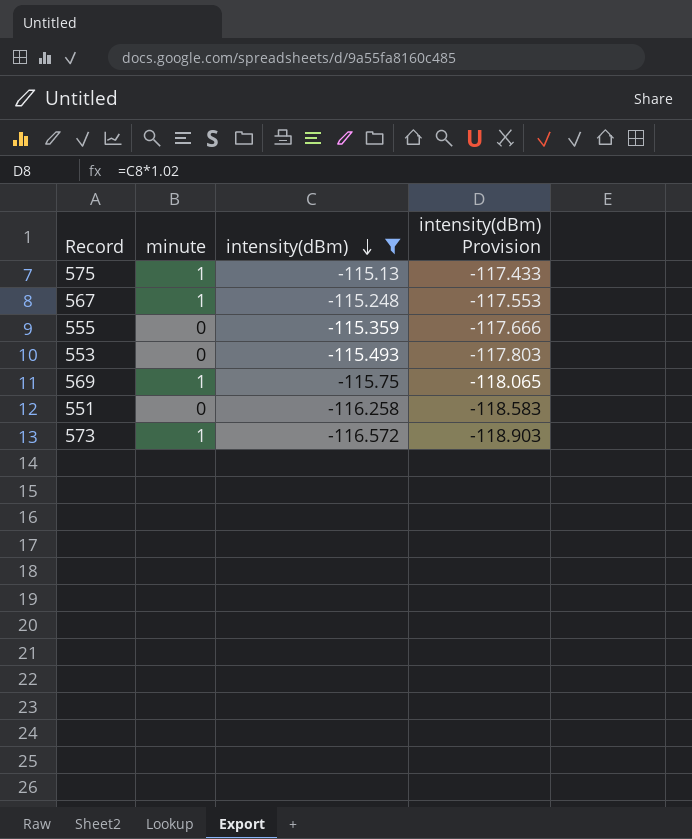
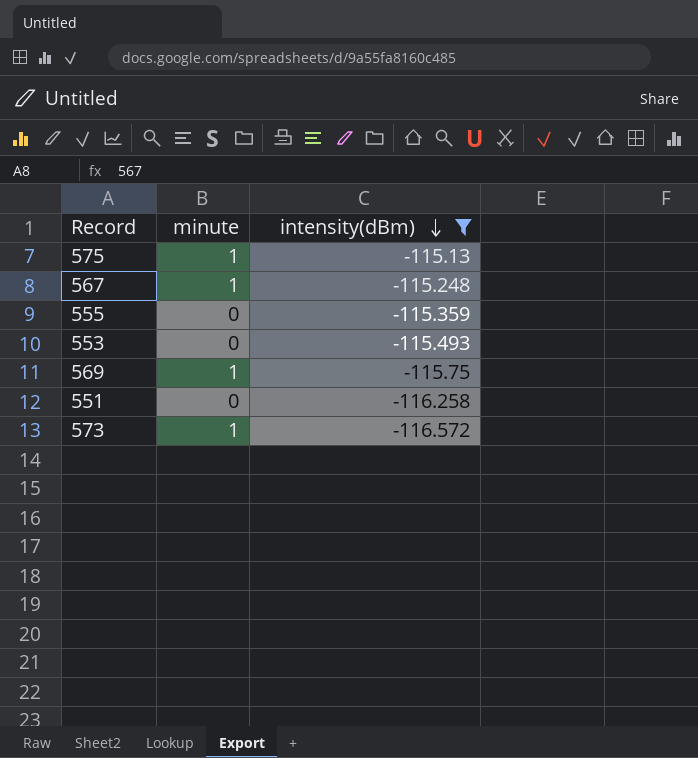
column intensity(dBm) Provision | formula: [intensity(dBm)] * 1.02 -> none

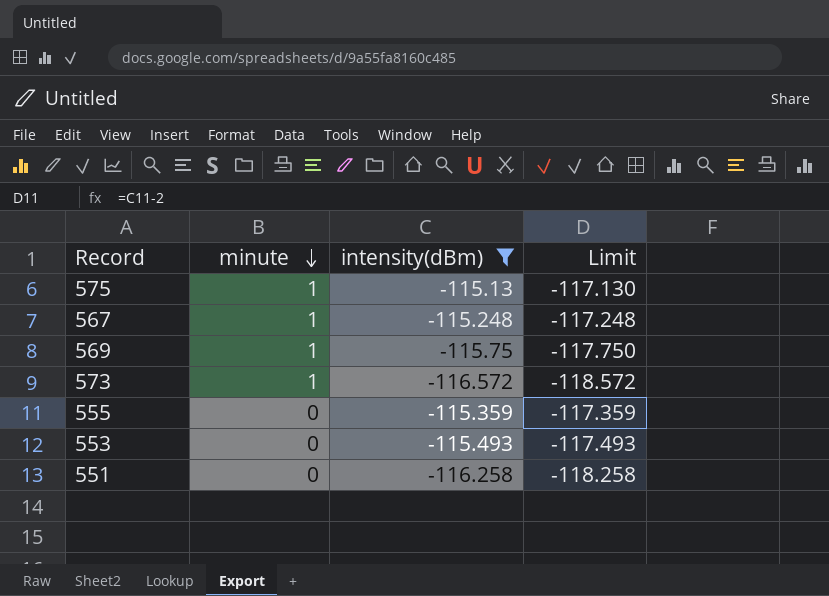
row order: intensity(dBm) descending -> minute descending
column Limit | formula: none -> [intensity(dBm)] - 2

